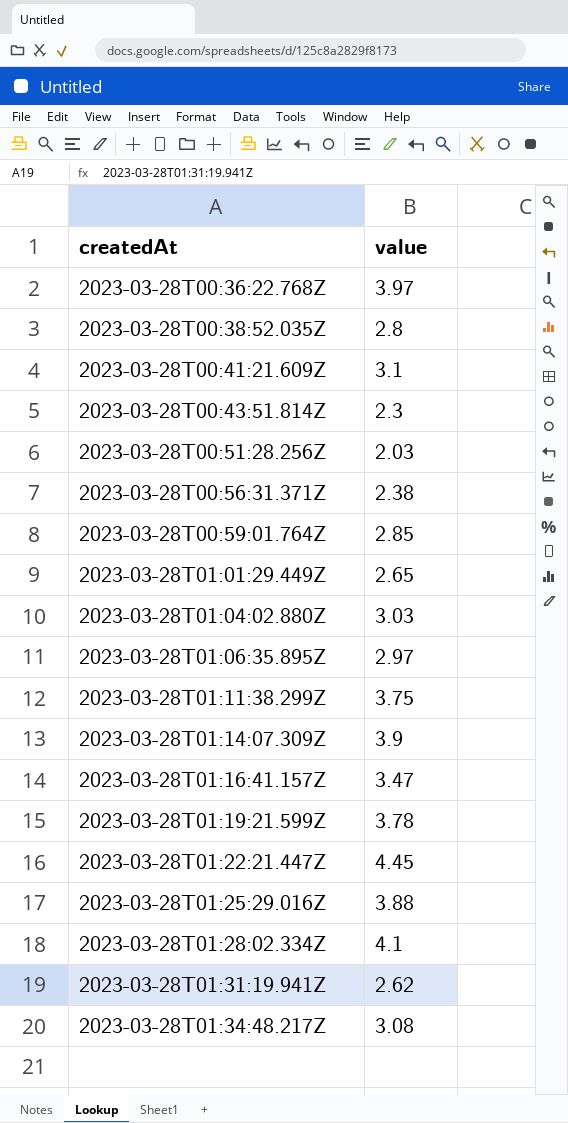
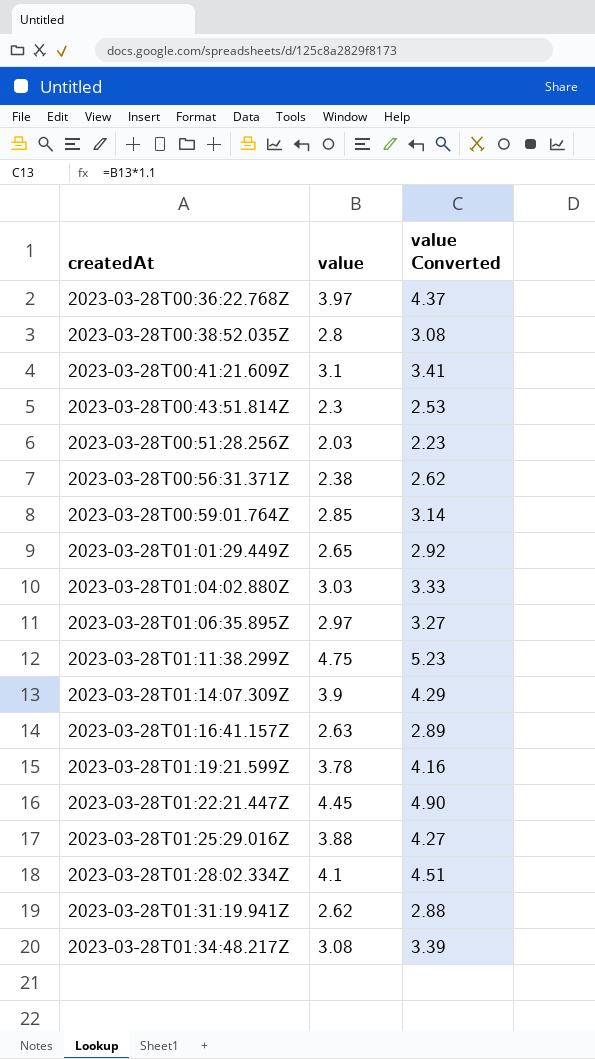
column value Converted | formula: none -> [value] * 1.1
2023-03-28T01:11:38.299Z | value: 3.75 -> 4.75
2023-03-28T01:16:41.157Z | value: 3.47 -> 2.63

